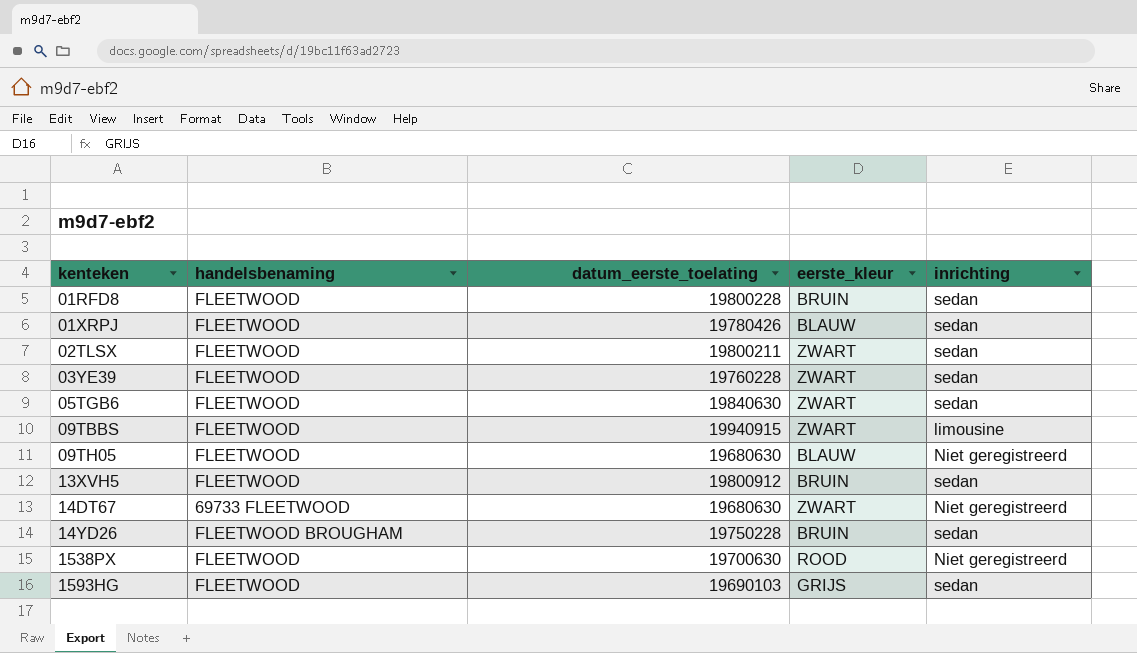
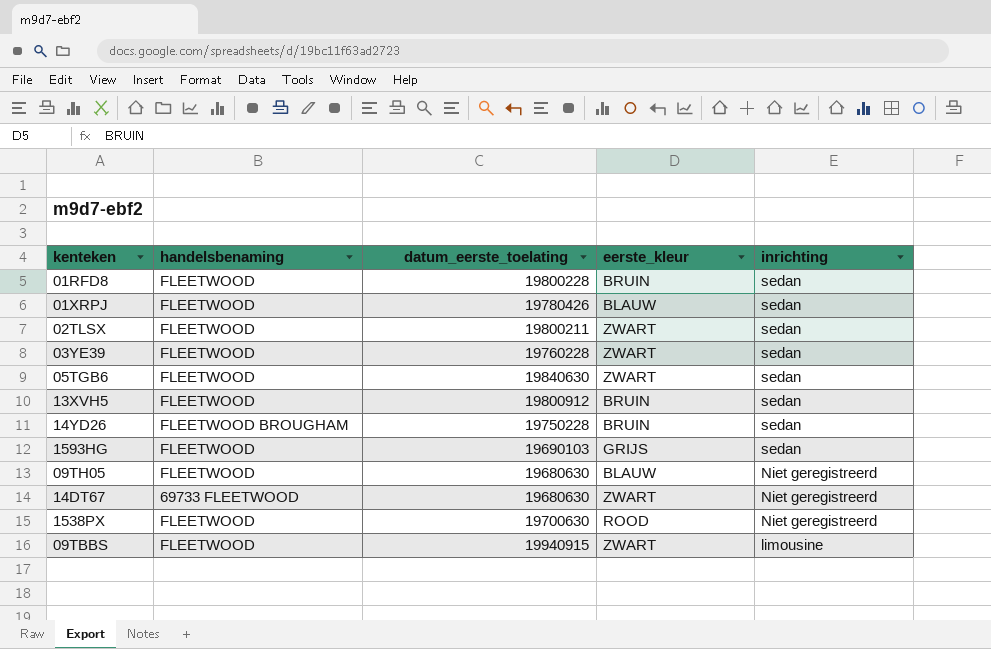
row order: kenteken ascending -> inrichting descending

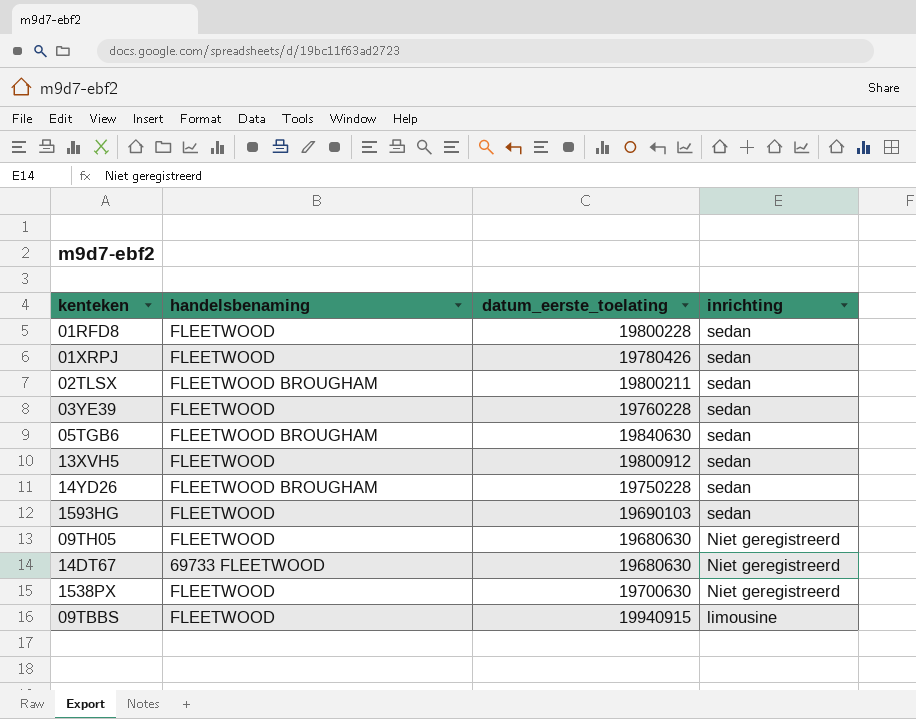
column eerste_kleur | position: 4 -> none
02TLSX | handelsbenaming: FLEETWOOD -> FLEETWOOD BROUGHAM
05TGB6 | handelsbenaming: FLEETWOOD -> FLEETWOOD BROUGHAM

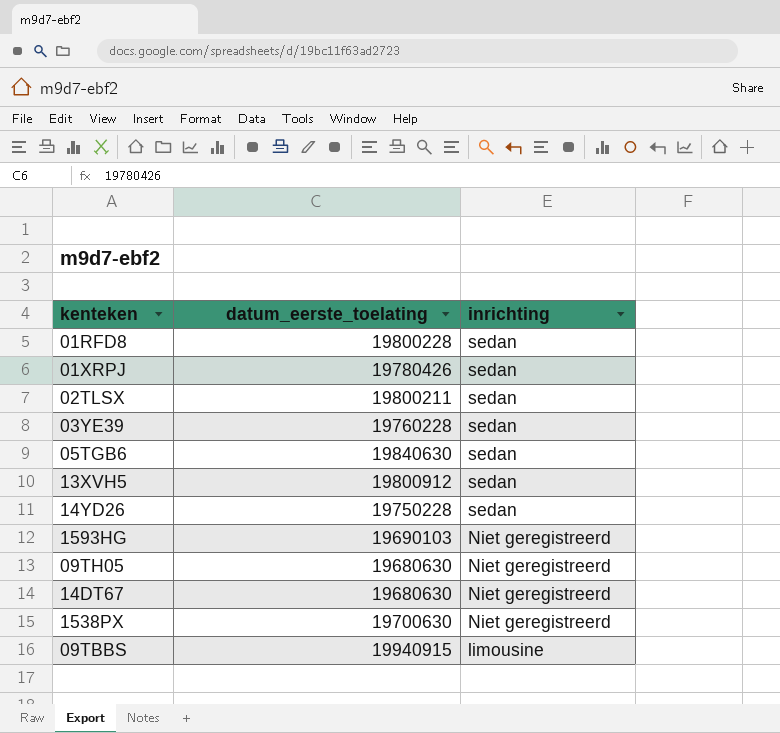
column handelsbenaming | position: 2 -> none
1593HG | inrichting: sedan -> Niet geregistreerd

